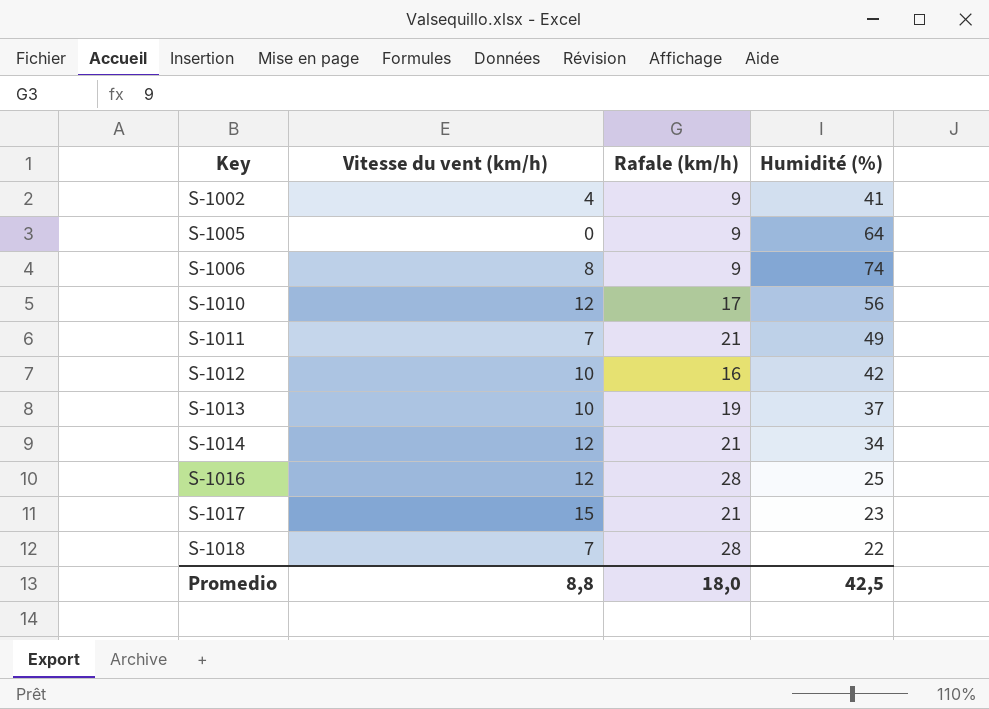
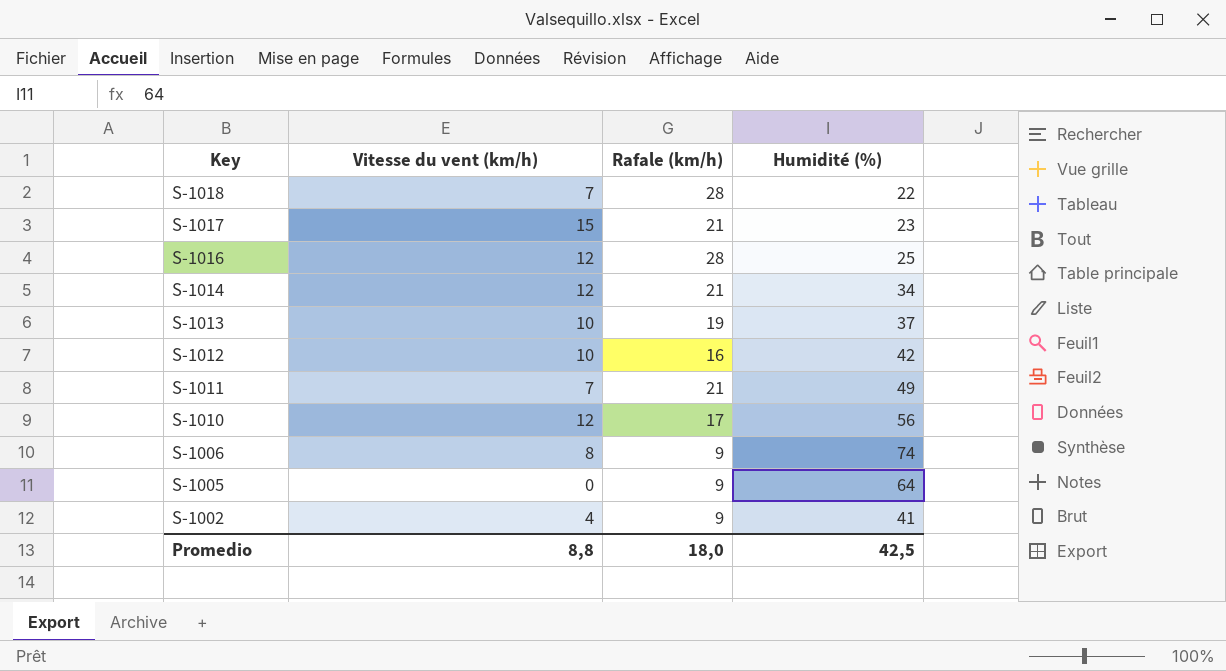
row order: Key ascending -> Key descending

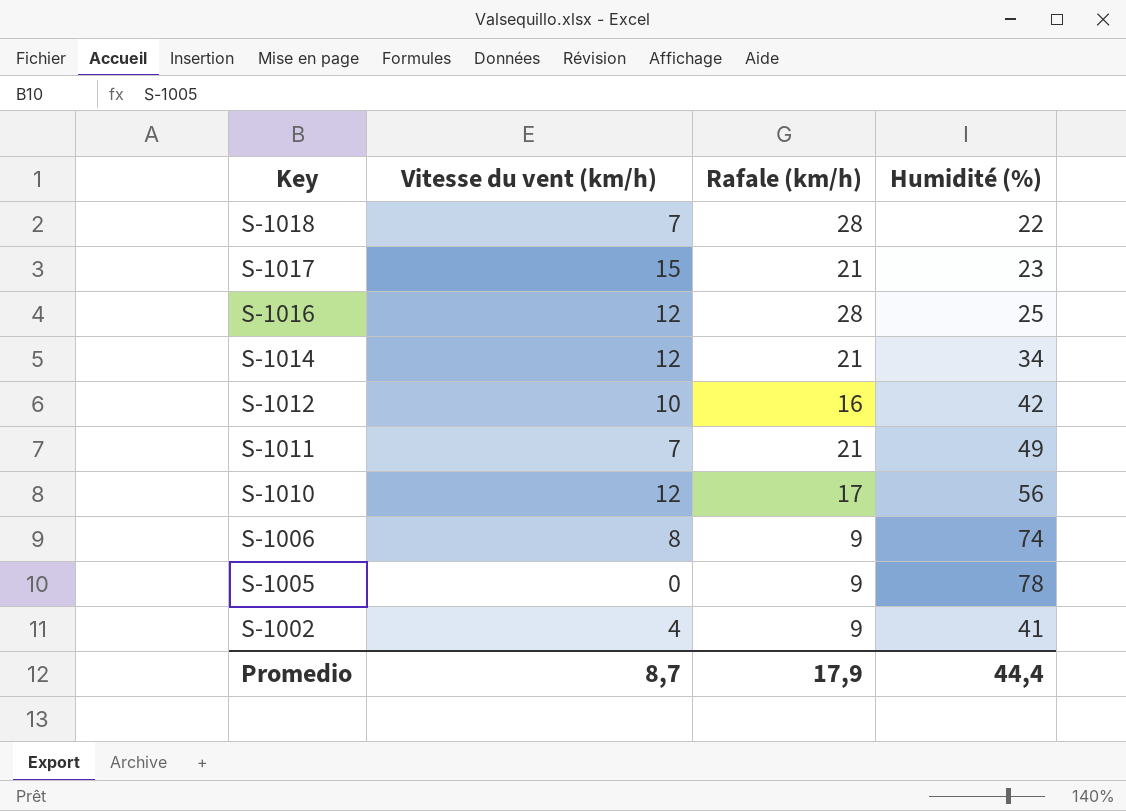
row S-1013: 10 | 19 | 37 -> none
S-1005 | Humidité (%): 64 -> 78
Promedio | Vitesse du vent (km/h): 8,8 -> 8,7
Promedio | Rafale (km/h): 18,0 -> 17,9
Promedio | Humidité (%): 42,5 -> 44,4

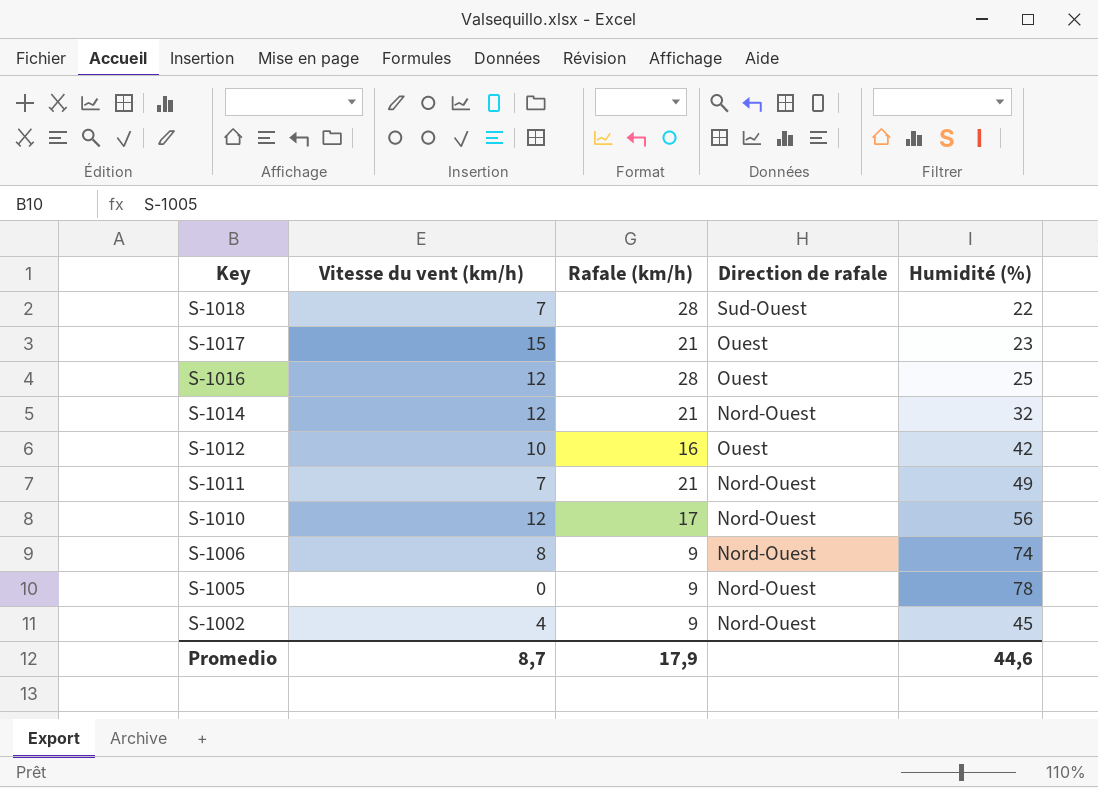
column Direction de rafale | position: none -> 4
S-1014 | Humidité (%): 34 -> 32
S-1002 | Humidité (%): 41 -> 45
Promedio | Humidité (%): 44,4 -> 44,6

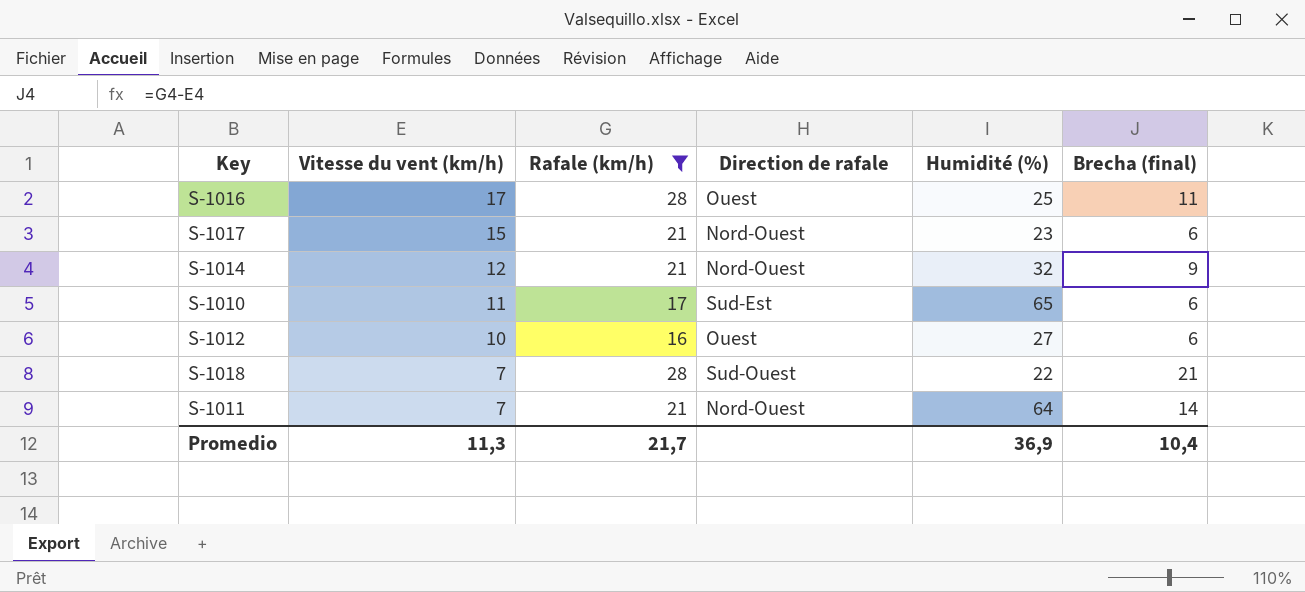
filter: none -> Rafale (km/h) != 9
row order: Key descending -> Vitesse du vent (km/h) descending
column Brecha (final) | formula: none -> [Rafale (km/h)] - [Vitesse du vent (km/h)]
S-1016 | Vitesse du vent (km/h): 12 -> 17
S-1017 | Direction de rafale: Ouest -> Nord-Ouest
S-1010 | Vitesse du vent (km/h): 12 -> 11
S-1010 | Direction de rafale: Nord-Ouest -> Sud-Est
S-1010 | Humidité (%): 56 -> 65
S-1012 | Humidité (%): 42 -> 27
S-1011 | Humidité (%): 49 -> 64
Promedio | Vitesse du vent (km/h): 8,7 -> 11,3
Promedio | Rafale (km/h): 17,9 -> 21,7
Promedio | Humidité (%): 44,6 -> 36,9

